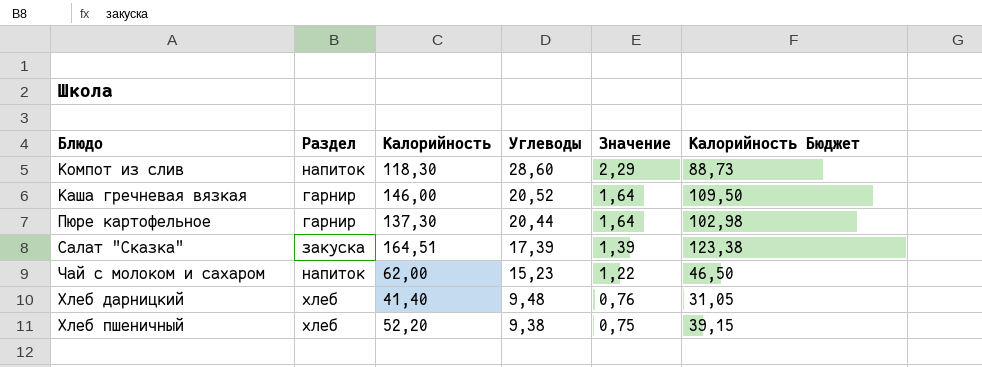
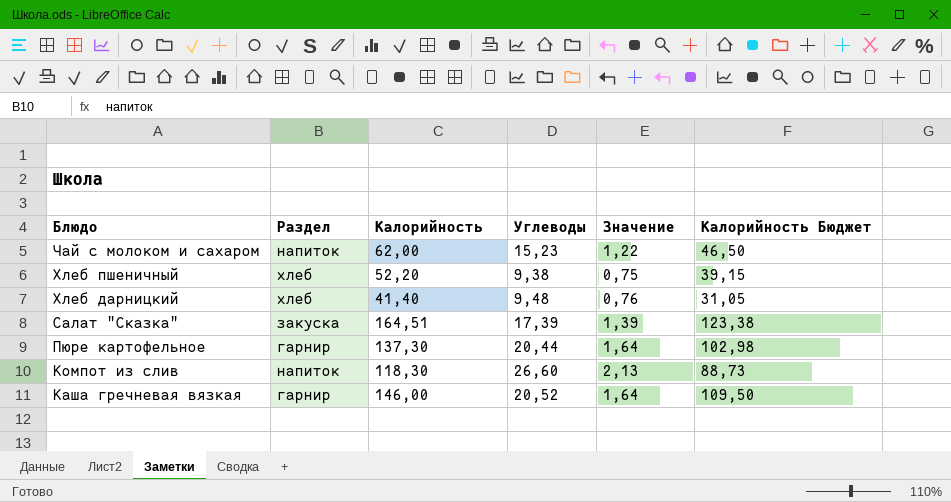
row order: Углеводы descending -> Блюдо descending
Компот из слив | Углеводы: 28,60 -> 26,60
Компот из слив | Значение: 2,29 -> 2,13

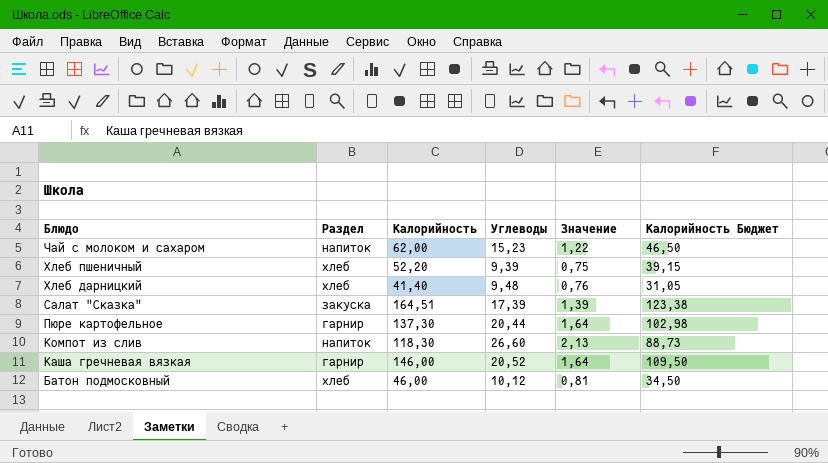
Хлеб пшеничный | Углеводы: 9,38 -> 9,39
row Батон подмосковный: none -> хлеб | 46,00 | 10,12 | 0,81 | 34,50

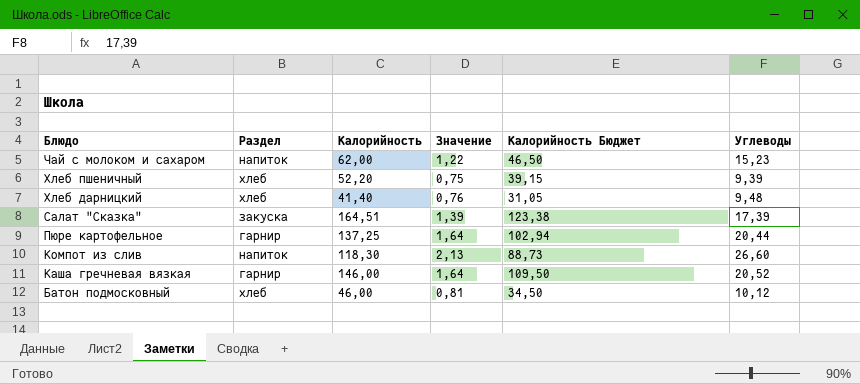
column Углеводы | position: 4 -> 6
Пюре картофельное | Калорийность: 137,30 -> 137,25
Пюре картофельное | Калорийность Бюджет: 102,98 -> 102,94

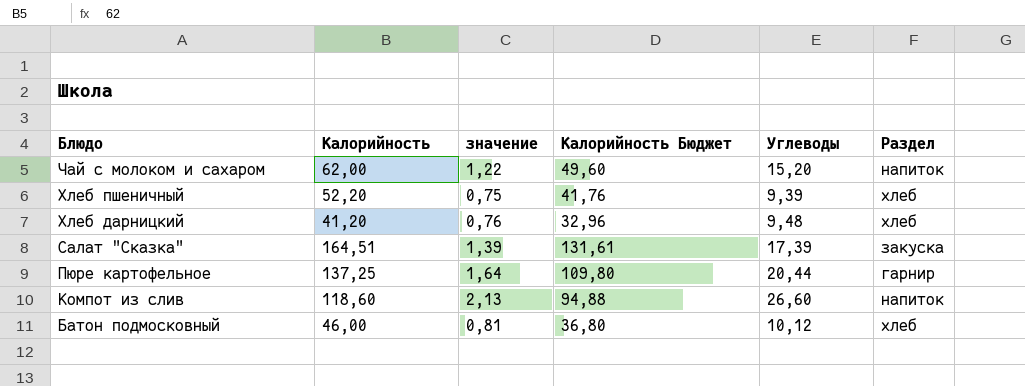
column name: Значение -> значение
column Калорийность Бюджет | formula: [Калорийность] * 0,75 -> [Калорийность] * 0,8
column Раздел | position: 2 -> 6
row Каша гречневая вязкая: гарнир | 146,00 | 1,64 | 109,50 | 20,52 -> none
Чай с молоком и сахаром | Углеводы: 15,23 -> 15,20
Хлеб дарницкий | Калорийность: 41,40 -> 41,20
Компот из слив | Калорийность: 118,30 -> 118,60

